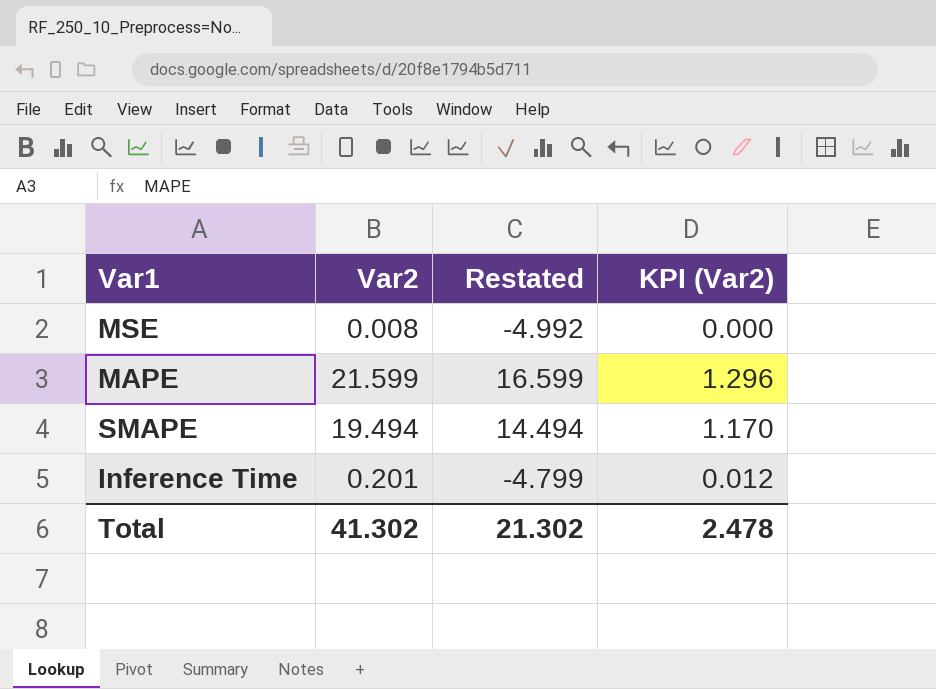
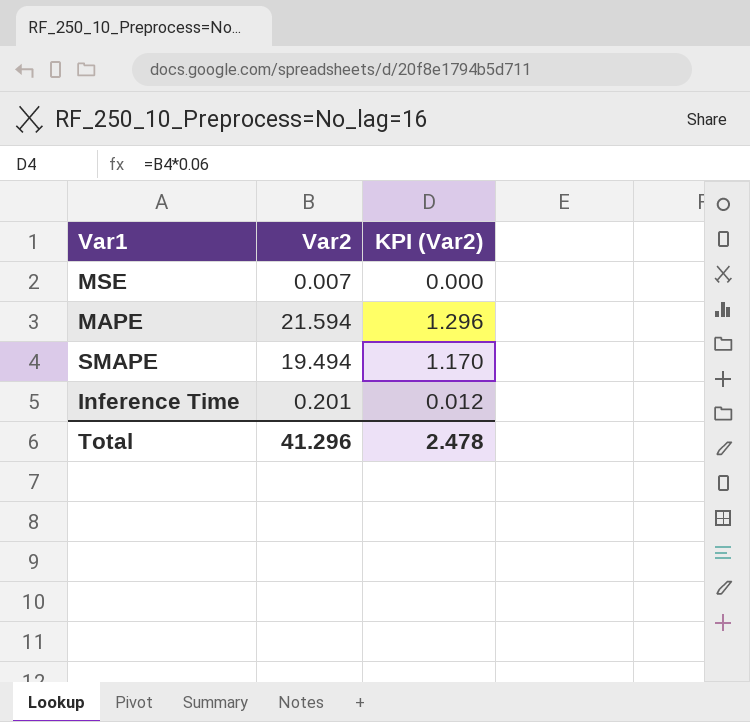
column Restated | formula: [Var2] - 5 -> none
MSE | Var2: 0.008 -> 0.007
MAPE | Var2: 21.599 -> 21.594
Total | Var2: 41.302 -> 41.296

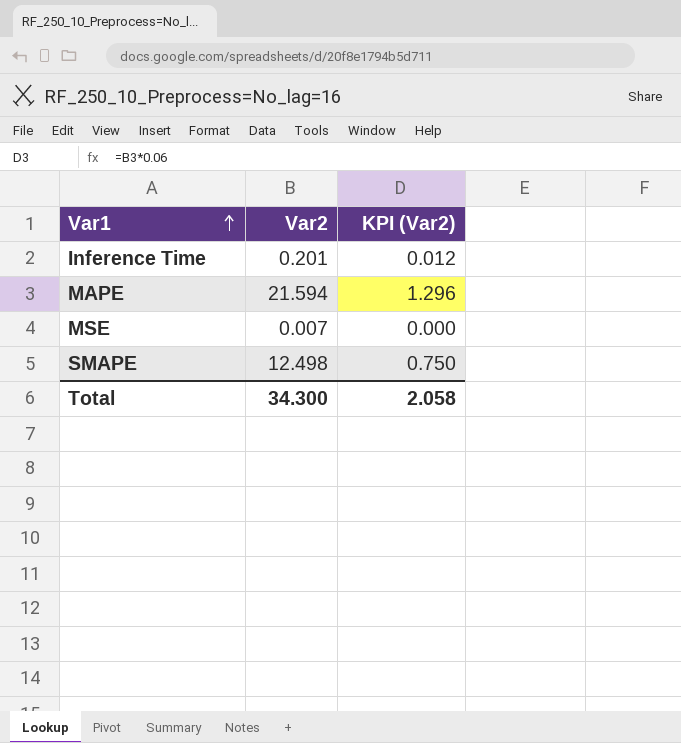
row order: none -> Var1 ascending
SMAPE | Var2: 19.494 -> 12.498
SMAPE | KPI (Var2): 1.170 -> 0.750
Total | Var2: 41.296 -> 34.300
Total | KPI (Var2): 2.478 -> 2.058

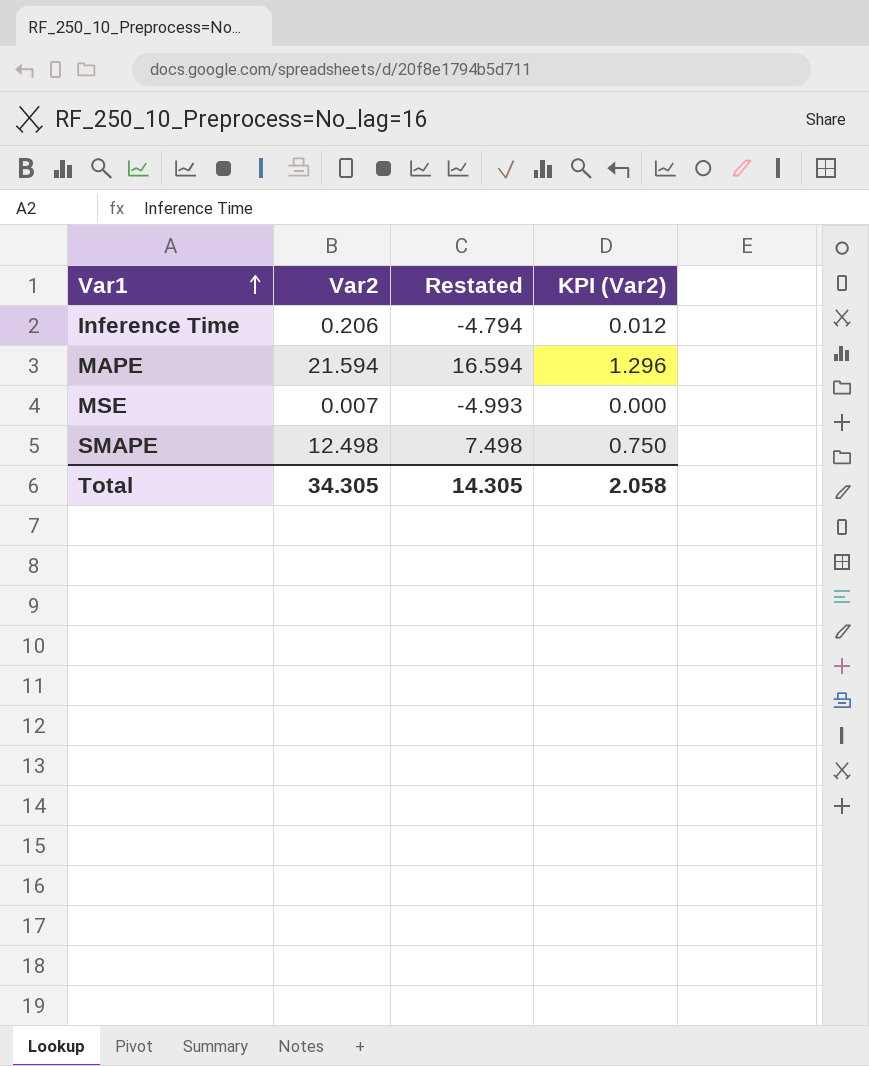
column Restated | formula: none -> [Var2] - 5
Inference Time | Var2: 0.201 -> 0.206
Total | Var2: 34.300 -> 34.305

